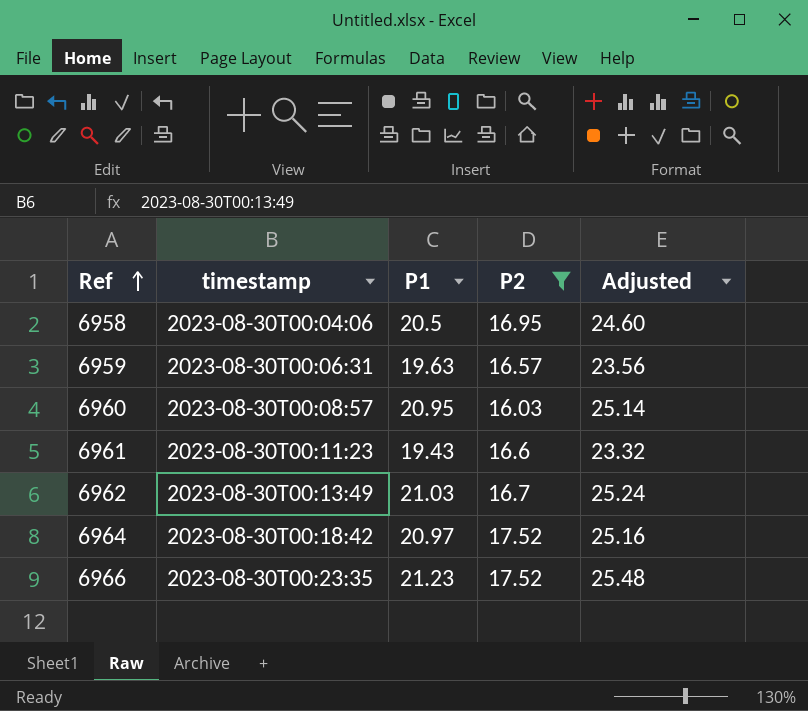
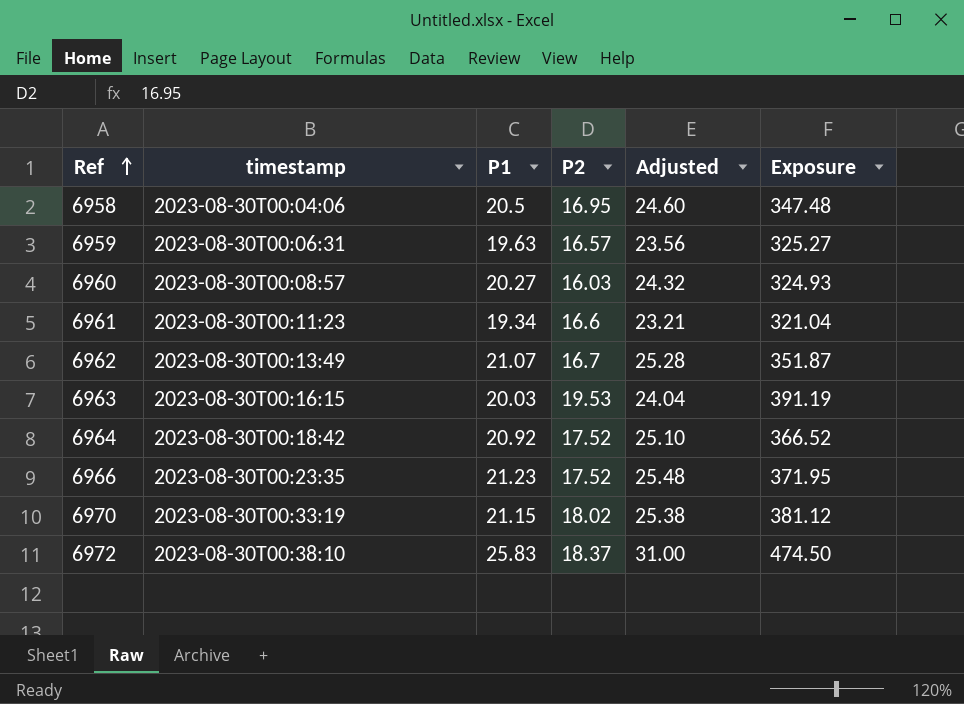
filter: P2 <= 17.52 -> none
column Exposure | formula: none -> [P1] * [P2]
6960 | P1: 20.95 -> 20.27
6960 | Adjusted: 25.14 -> 24.32
6961 | P1: 19.43 -> 19.34
6961 | Adjusted: 23.32 -> 23.21
6962 | P1: 21.03 -> 21.07
6962 | Adjusted: 25.24 -> 25.28
6964 | P1: 20.97 -> 20.92
6964 | Adjusted: 25.16 -> 25.10

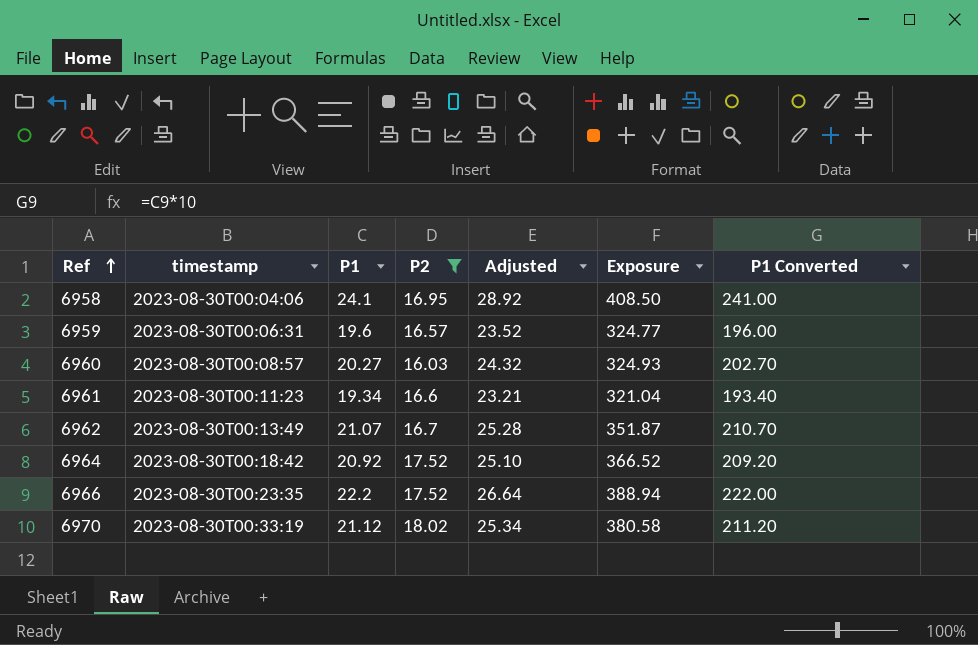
filter: none -> P2 <= 18.02
column P1 Converted | formula: none -> [P1] * 10
6958 | P1: 20.5 -> 24.1
6958 | Adjusted: 24.60 -> 28.92
6958 | Exposure: 347.48 -> 408.50
6959 | P1: 19.63 -> 19.6
6959 | Adjusted: 23.56 -> 23.52
6959 | Exposure: 325.27 -> 324.77
6966 | P1: 21.23 -> 22.2
6966 | Adjusted: 25.48 -> 26.64
6966 | Exposure: 371.95 -> 388.94
6970 | P1: 21.15 -> 21.12
6970 | Adjusted: 25.38 -> 25.34
6970 | Exposure: 381.12 -> 380.58

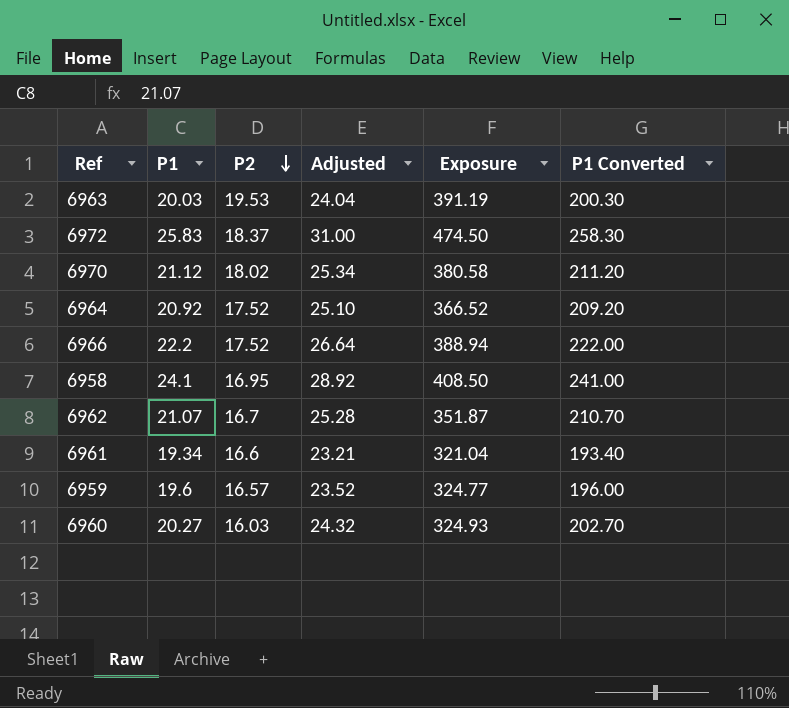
filter: P2 <= 18.02 -> none
row order: Ref ascending -> P2 descending
column timestamp | position: 2 -> none

